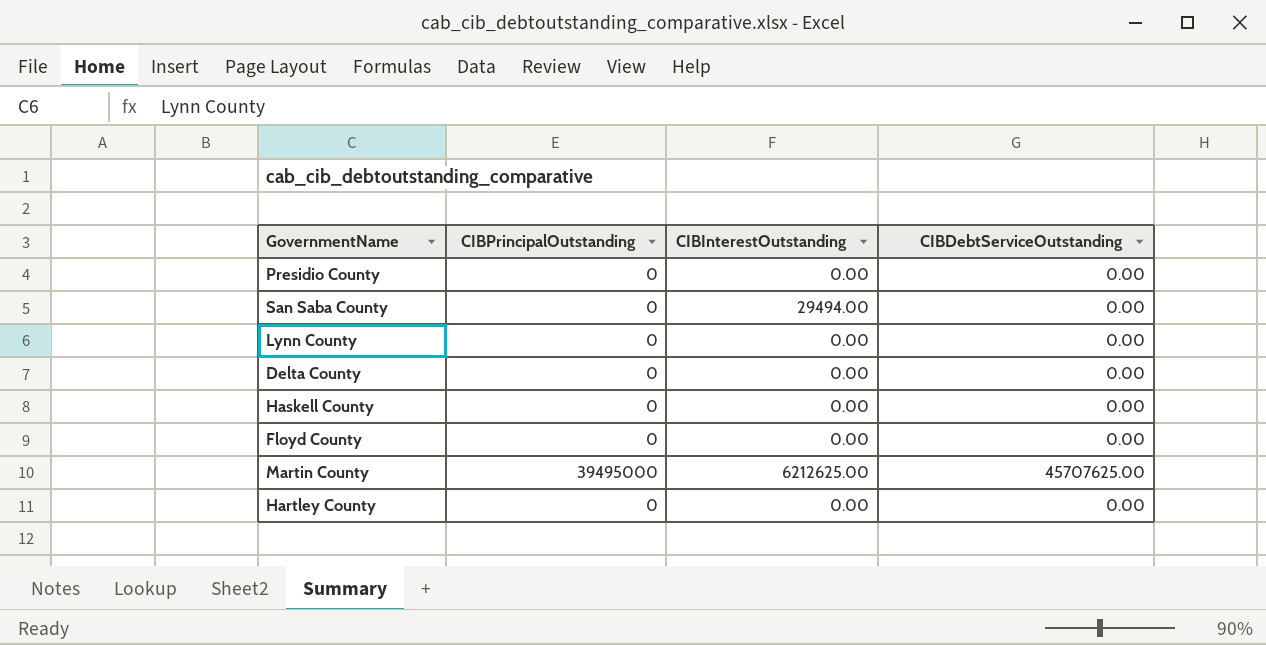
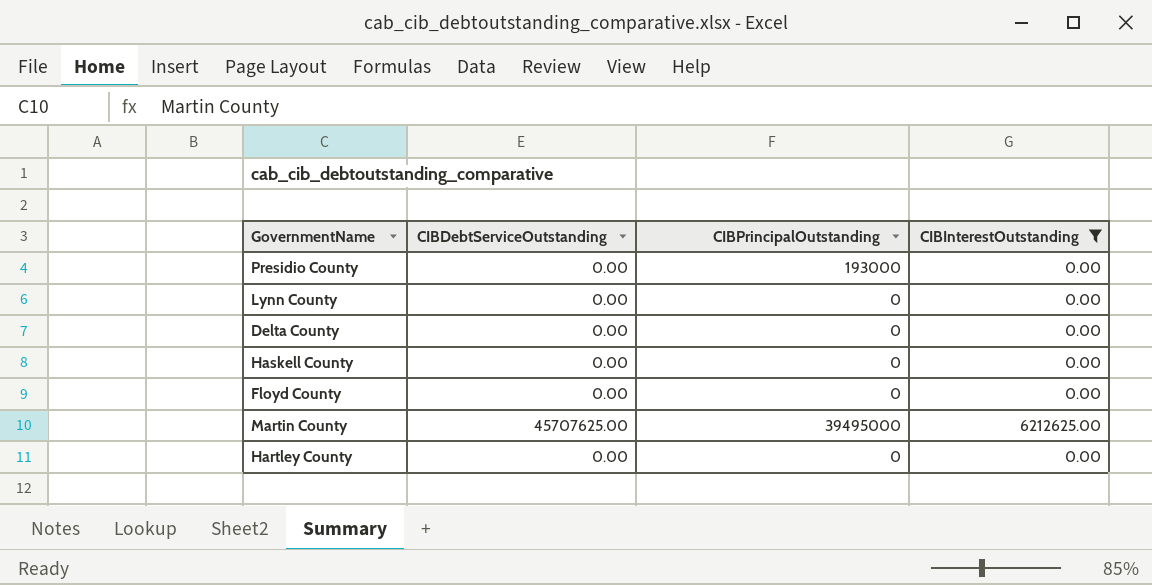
filter: none -> CIBInterestOutstanding != 29494.00
column CIBDebtServiceOutstanding | position: 4 -> 2
Presidio County | CIBPrincipalOutstanding: 0 -> 193000

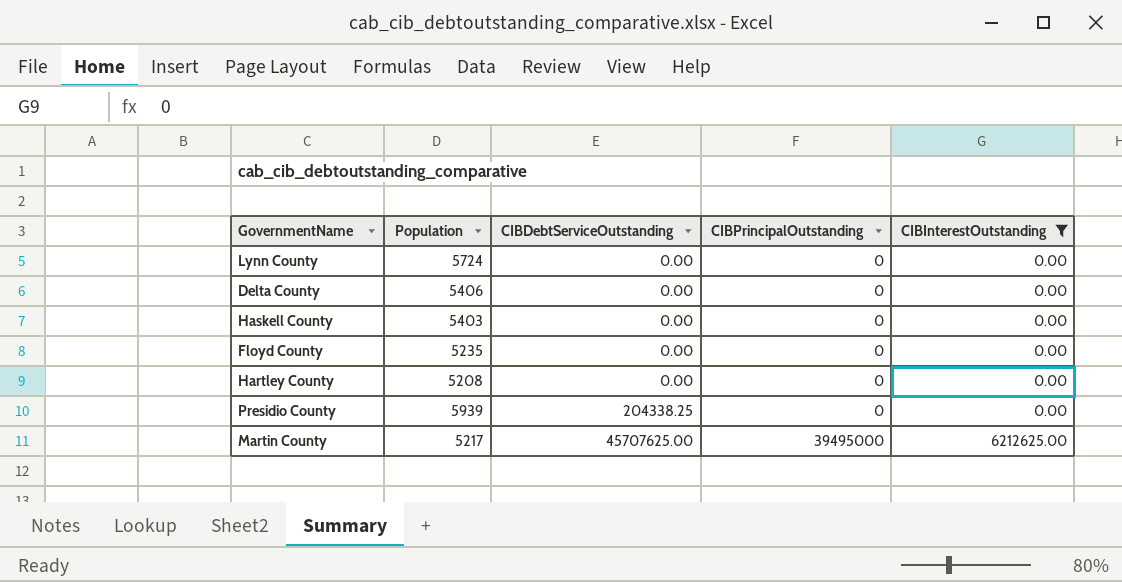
row order: none -> CIBDebtServiceOutstanding ascending
column Population | position: none -> 2
Presidio County | CIBDebtServiceOutstanding: 0.00 -> 204338.25
Presidio County | CIBPrincipalOutstanding: 193000 -> 0

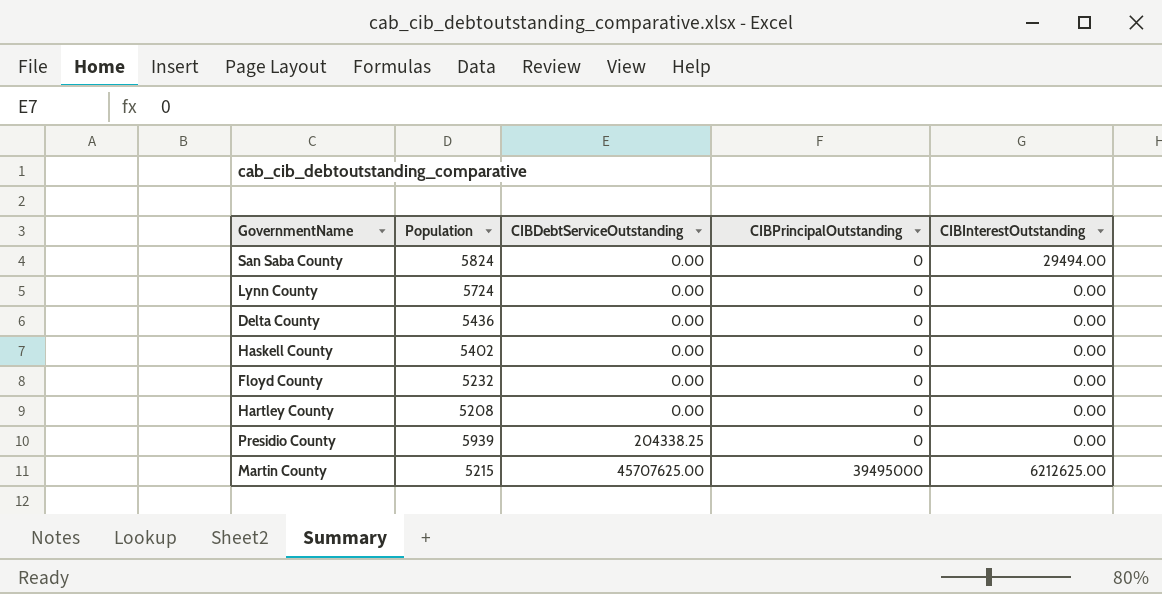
filter: CIBInterestOutstanding != 29494.00 -> none
Delta County | Population: 5406 -> 5436
Haskell County | Population: 5403 -> 5402
Floyd County | Population: 5235 -> 5232
Martin County | Population: 5217 -> 5215

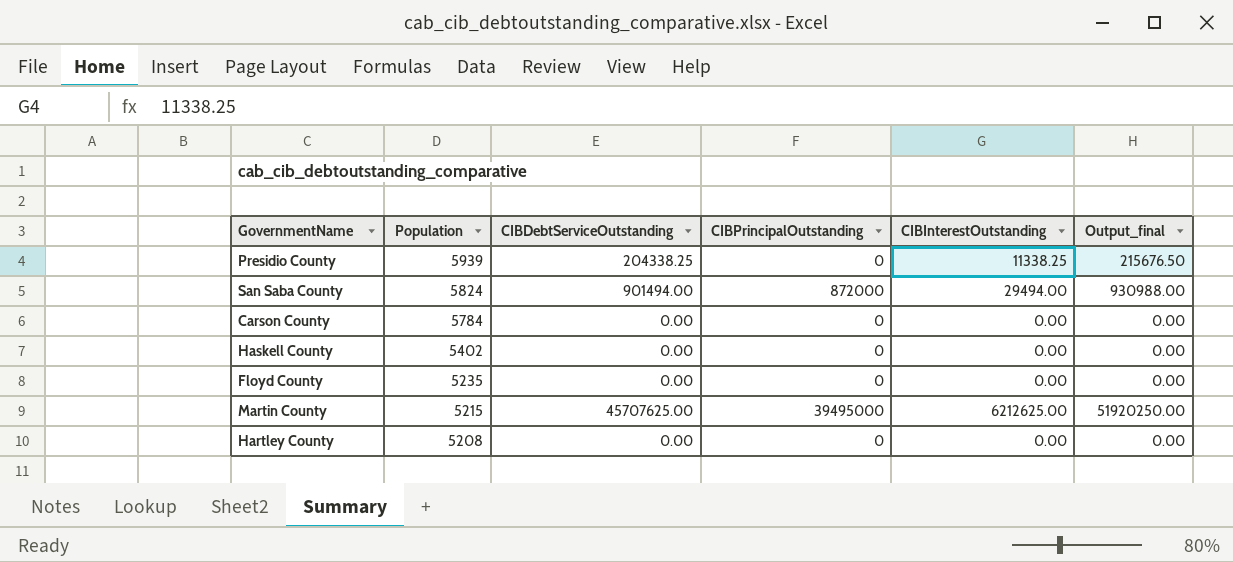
row order: CIBDebtServiceOutstanding ascending -> Population descending
column Output_final | formula: none -> [CIBDebtServiceOutstanding] + [CIBInterestOutstanding]
row Lynn County: 5724 | 0.00 | 0 | 0.00 -> none
row Delta County: 5436 | 0.00 | 0 | 0.00 -> none
Presidio County | CIBInterestOutstanding: 0.00 -> 11338.25
San Saba County | CIBDebtServiceOutstanding: 0.00 -> 901494.00
San Saba County | CIBPrincipalOutstanding: 0 -> 872000
row Carson County: none -> 5784 | 0.00 | 0 | 0.00 | 0.00
Floyd County | Population: 5232 -> 5235

